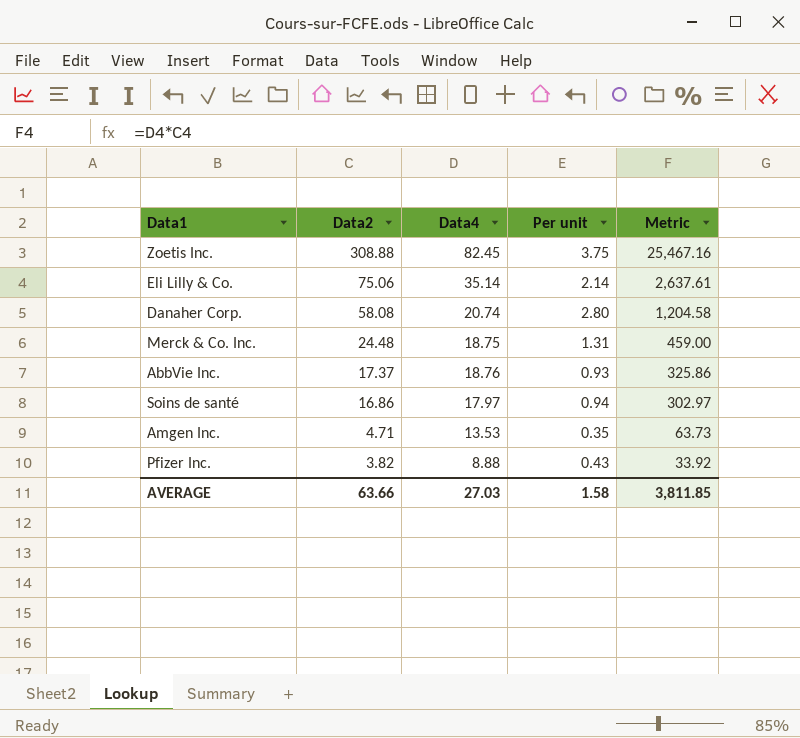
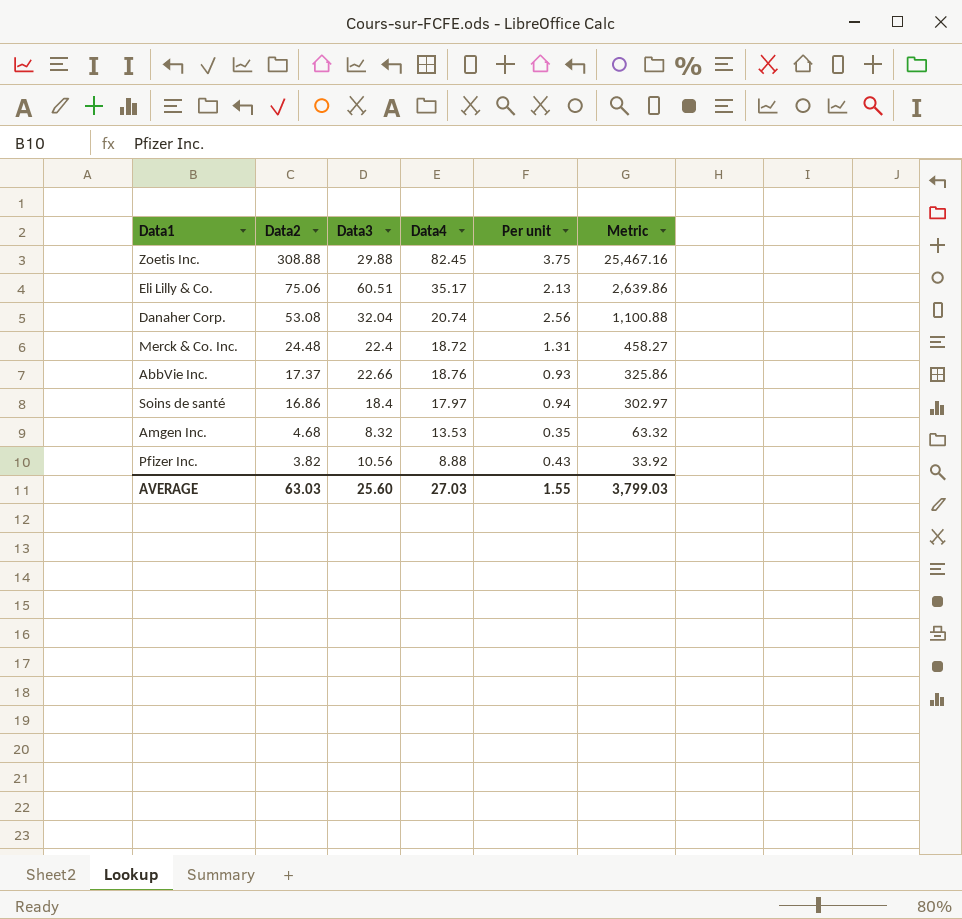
column Data3 | position: none -> 3
Eli Lilly & Co. | Data4: 35.14 -> 35.17
Eli Lilly & Co. | Per unit: 2.14 -> 2.13
Eli Lilly & Co. | Metric: 2,637.61 -> 2,639.86
Danaher Corp. | Data2: 58.08 -> 53.08
Danaher Corp. | Per unit: 2.80 -> 2.56
Danaher Corp. | Metric: 1,204.58 -> 1,100.88
Merck & Co. Inc. | Data4: 18.75 -> 18.72
Merck & Co. Inc. | Metric: 459.00 -> 458.27
Amgen Inc. | Data2: 4.71 -> 4.68
Amgen Inc. | Metric: 63.73 -> 63.32
AVERAGE | Data2: 63.66 -> 63.03
AVERAGE | Per unit: 1.58 -> 1.55
AVERAGE | Metric: 3,811.85 -> 3,799.03

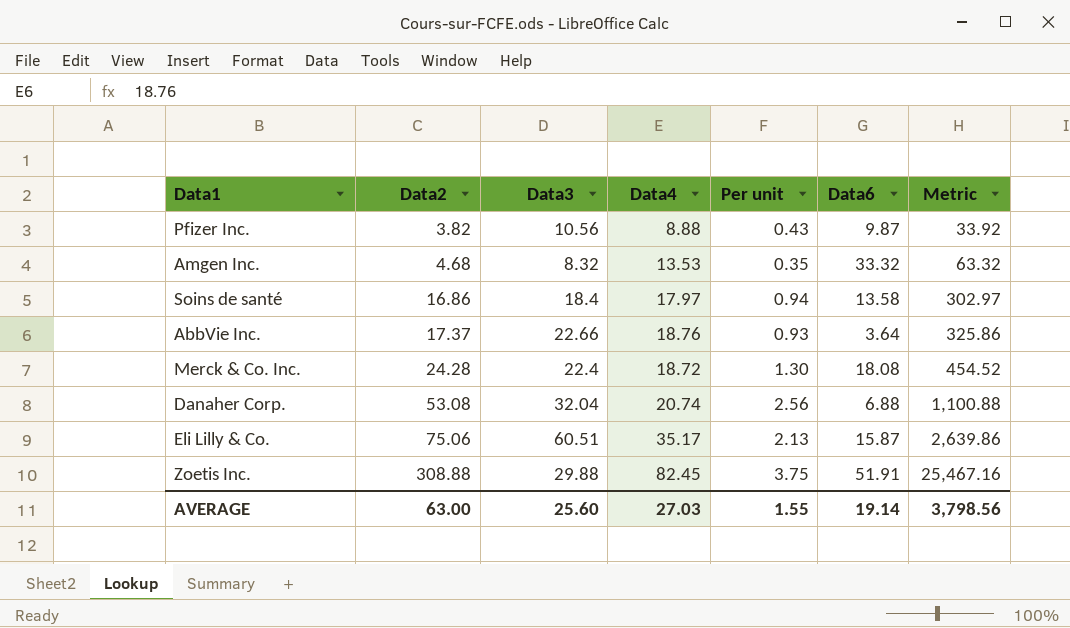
row order: Data2 descending -> Data2 ascending
column Data6 | position: none -> 6
Merck & Co. Inc. | Data2: 24.48 -> 24.28
Merck & Co. Inc. | Per unit: 1.31 -> 1.30
Merck & Co. Inc. | Metric: 458.27 -> 454.52
AVERAGE | Data2: 63.03 -> 63.00
AVERAGE | Metric: 3,799.03 -> 3,798.56

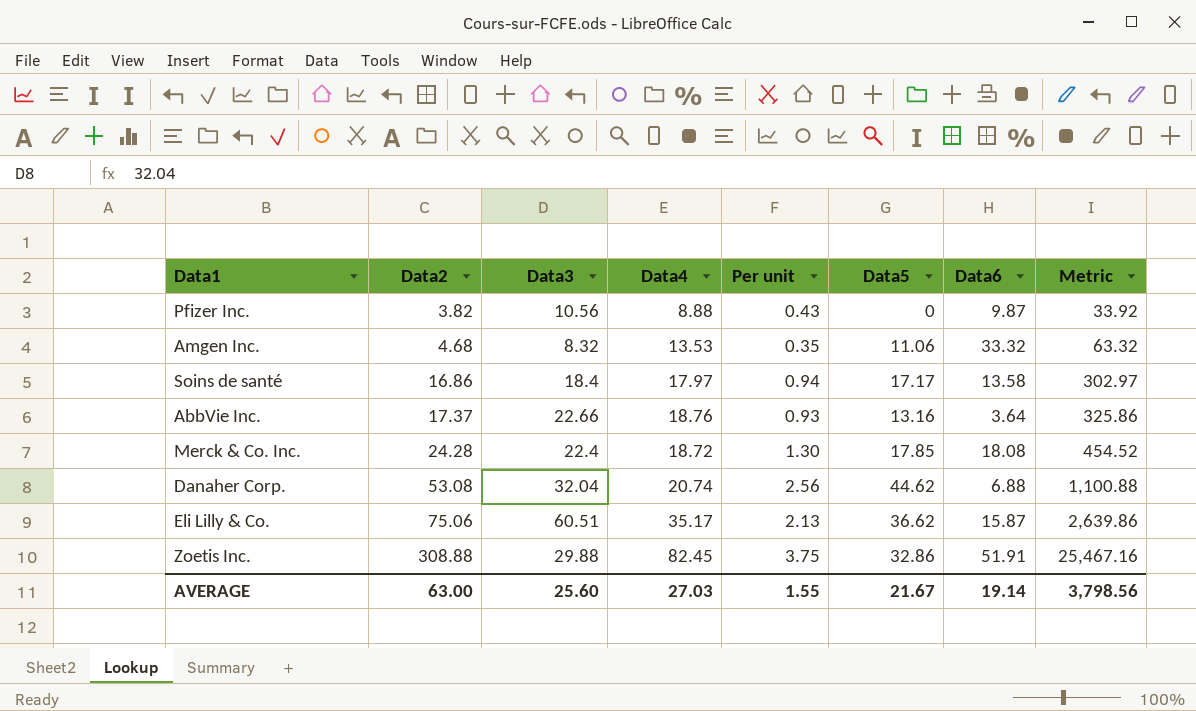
column Data5 | position: none -> 6

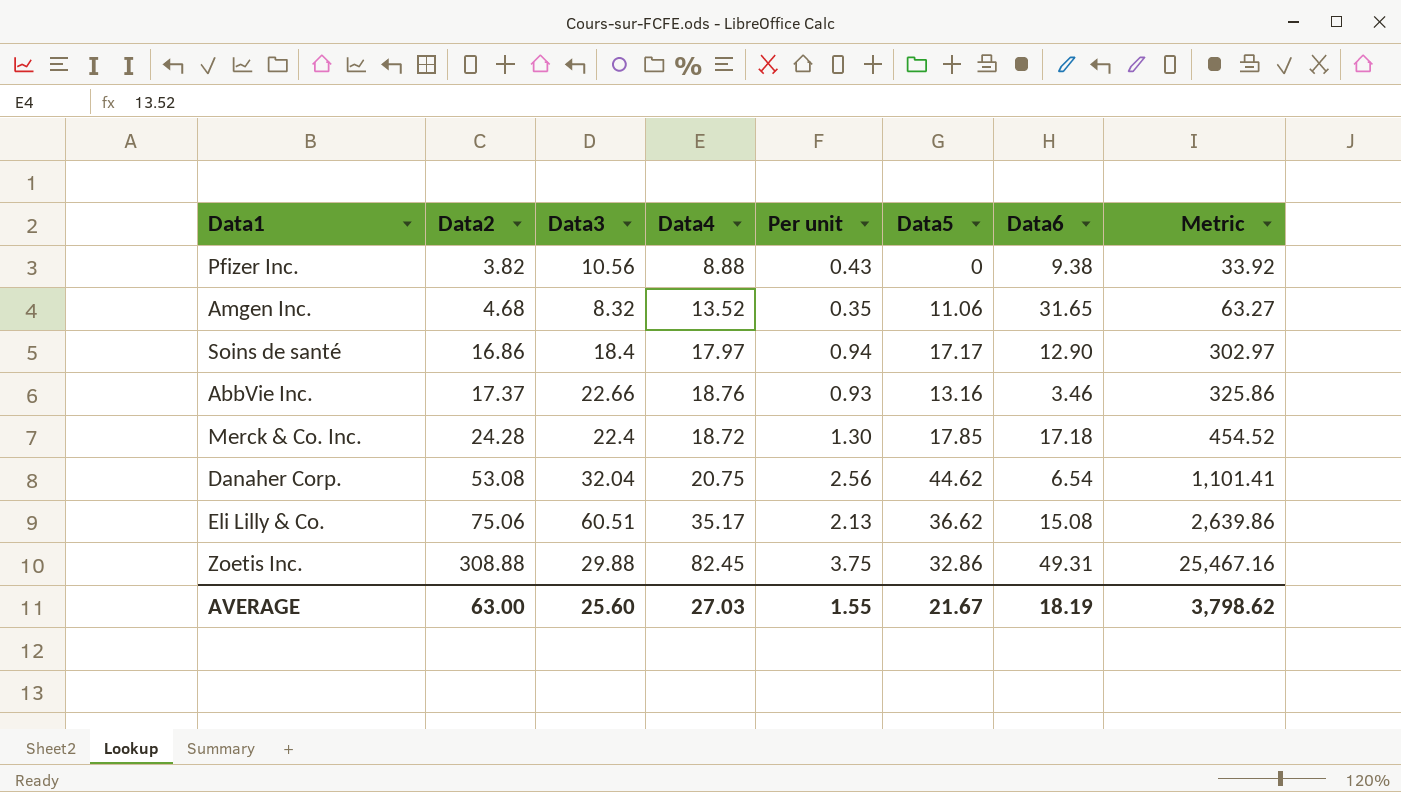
Pfizer Inc. | Data6: 9.87 -> 9.38
Amgen Inc. | Data4: 13.53 -> 13.52
Amgen Inc. | Data6: 33.32 -> 31.65
Amgen Inc. | Metric: 63.32 -> 63.27
Soins de santé | Data6: 13.58 -> 12.90
AbbVie Inc. | Data6: 3.64 -> 3.46
Merck & Co. Inc. | Data6: 18.08 -> 17.18
Danaher Corp. | Data4: 20.74 -> 20.75
Danaher Corp. | Data6: 6.88 -> 6.54
Danaher Corp. | Metric: 1,100.88 -> 1,101.41
Eli Lilly & Co. | Data6: 15.87 -> 15.08
Zoetis Inc. | Data6: 51.91 -> 49.31
AVERAGE | Data6: 19.14 -> 18.19
AVERAGE | Metric: 3,798.56 -> 3,798.62

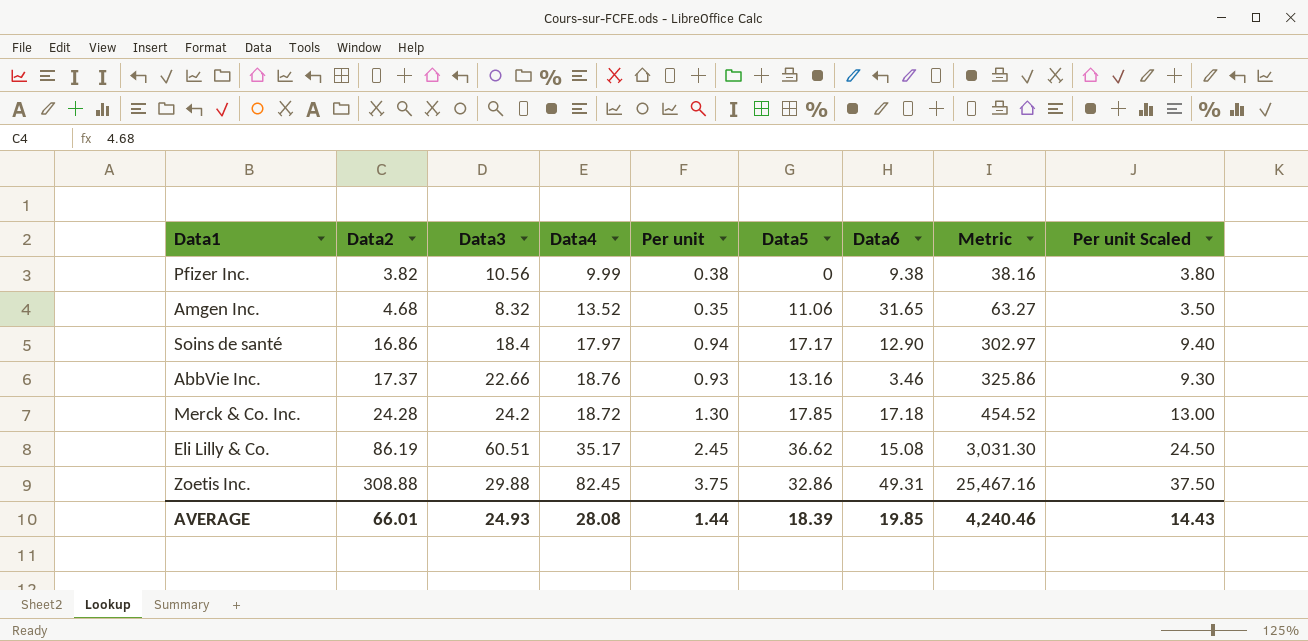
column Per unit Scaled | formula: none -> [Per unit] * 10
row Danaher Corp.: 53.08 | 32.04 | 20.75 | 2.56 | 44.62 | 6.54 | 1,101.41 -> none
Pfizer Inc. | Data4: 8.88 -> 9.99
Pfizer Inc. | Per unit: 0.43 -> 0.38
Pfizer Inc. | Metric: 33.92 -> 38.16
Merck & Co. Inc. | Data3: 22.4 -> 24.2
Eli Lilly & Co. | Data2: 75.06 -> 86.19
Eli Lilly & Co. | Per unit: 2.13 -> 2.45
Eli Lilly & Co. | Metric: 2,639.86 -> 3,031.30
AVERAGE | Data2: 63.00 -> 66.01
AVERAGE | Data3: 25.60 -> 24.93
AVERAGE | Data4: 27.03 -> 28.08
AVERAGE | Per unit: 1.55 -> 1.44
AVERAGE | Data5: 21.67 -> 18.39
AVERAGE | Data6: 18.19 -> 19.85
AVERAGE | Metric: 3,798.62 -> 4,240.46

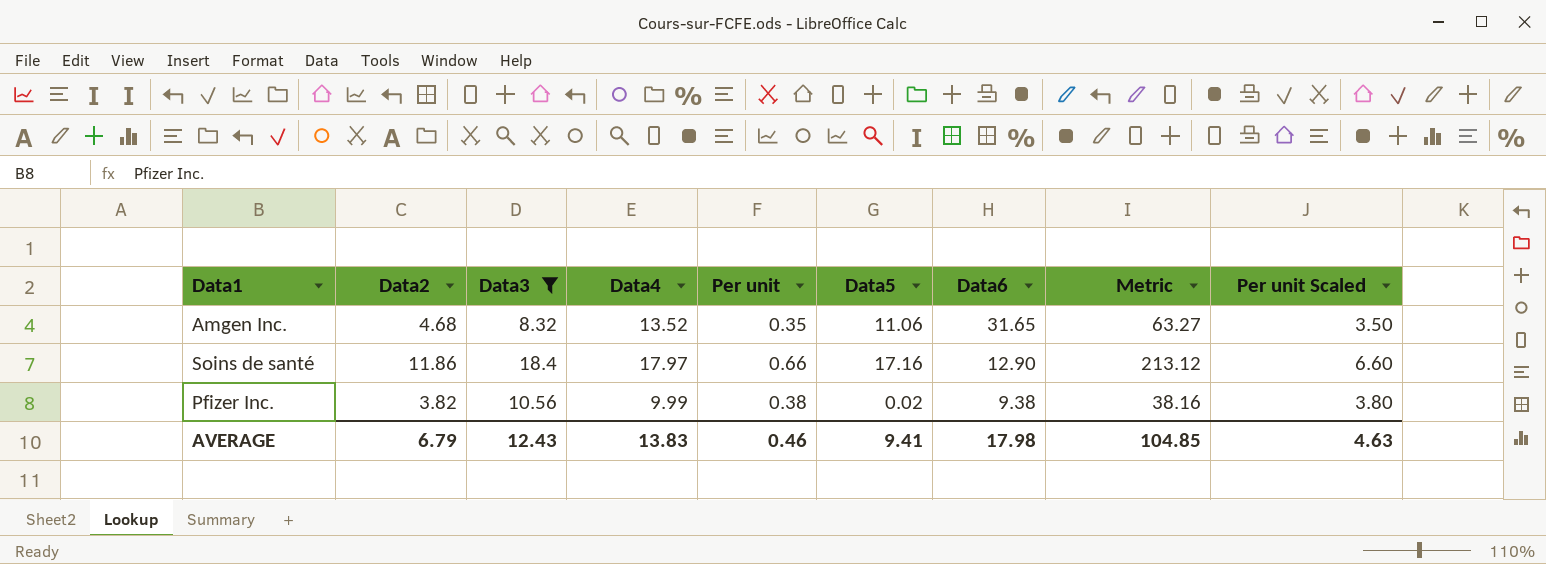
filter: none -> Data3 <= 18.4
row order: Data2 ascending -> Data6 descending
Soins de santé | Data2: 16.86 -> 11.86
Soins de santé | Per unit: 0.94 -> 0.66
Soins de santé | Data5: 17.17 -> 17.16
Soins de santé | Metric: 302.97 -> 213.12
Soins de santé | Per unit Scaled: 9.40 -> 6.60
Pfizer Inc. | Data5: 0 -> 0.02
AVERAGE | Data2: 66.01 -> 6.79
AVERAGE | Data3: 24.93 -> 12.43
AVERAGE | Data4: 28.08 -> 13.83
AVERAGE | Per unit: 1.44 -> 0.46
AVERAGE | Data5: 18.39 -> 9.41
AVERAGE | Data6: 19.85 -> 17.98
AVERAGE | Metric: 4,240.46 -> 104.85
AVERAGE | Per unit Scaled: 14.43 -> 4.63

